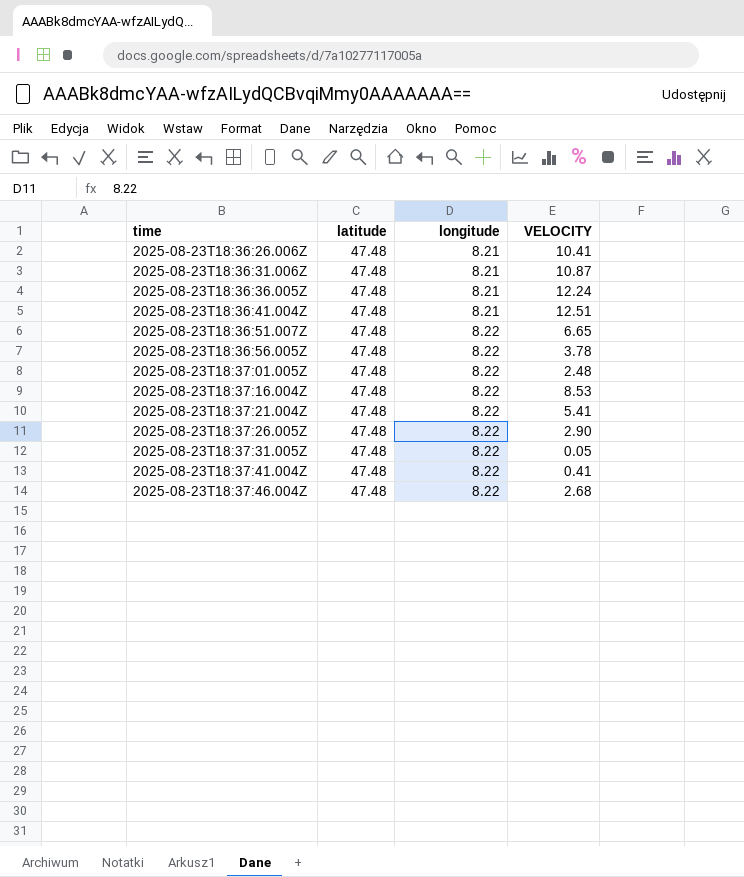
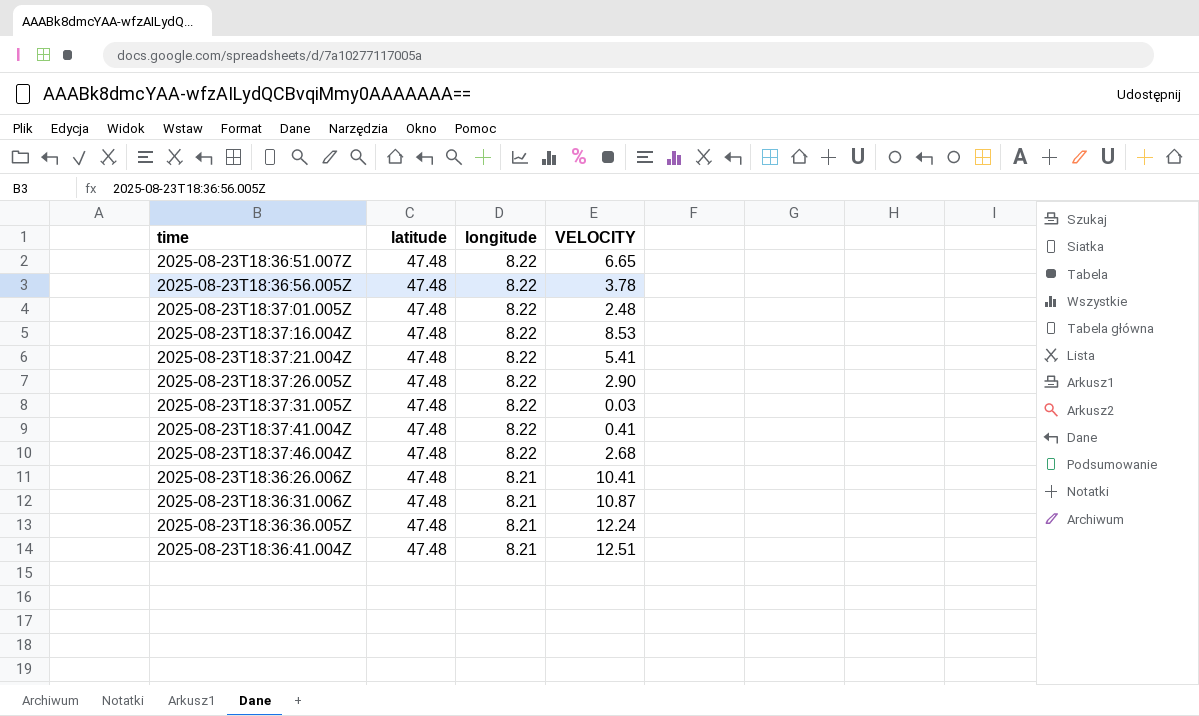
row order: time ascending -> longitude descending
2025-08-23T18:37:31.005Z | VELOCITY: 0.05 -> 0.03

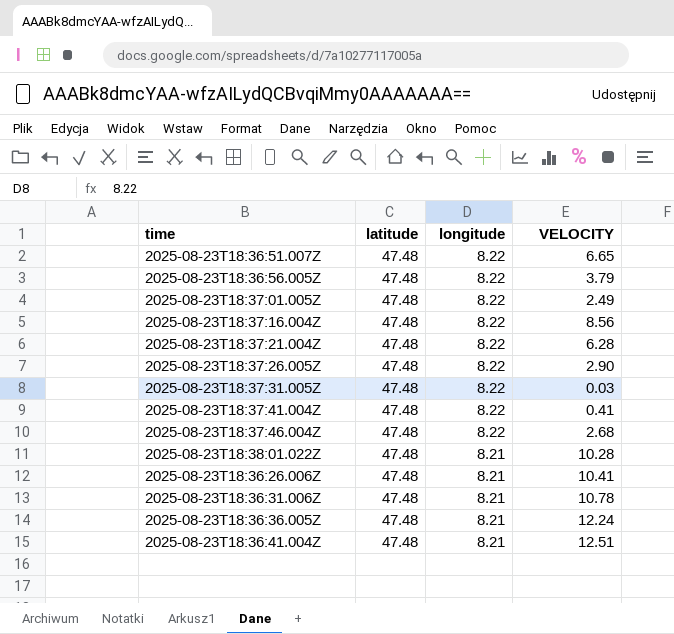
2025-08-23T18:36:56.005Z | VELOCITY: 3.78 -> 3.79
2025-08-23T18:37:01.005Z | VELOCITY: 2.48 -> 2.49
2025-08-23T18:37:16.004Z | VELOCITY: 8.53 -> 8.56
2025-08-23T18:37:21.004Z | VELOCITY: 5.41 -> 6.28
row 2025-08-23T18:38:01.022Z: none -> 47.48 | 8.21 | 10.28
2025-08-23T18:36:31.006Z | VELOCITY: 10.87 -> 10.78

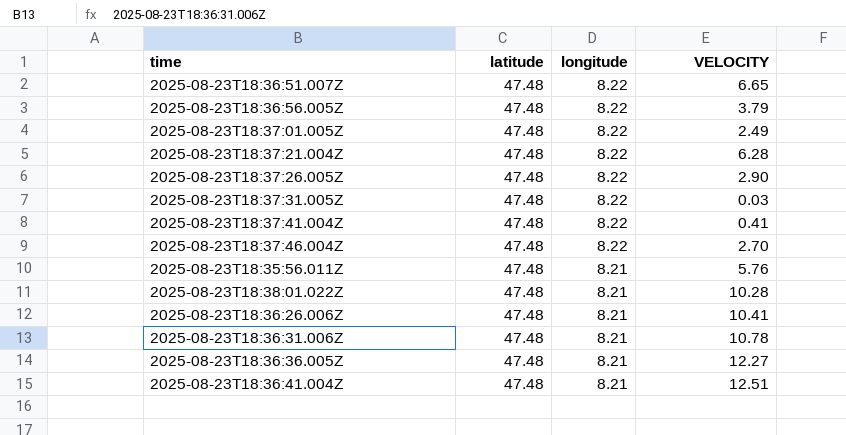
row 2025-08-23T18:37:16.004Z: 47.48 | 8.22 | 8.56 -> none
2025-08-23T18:37:46.004Z | VELOCITY: 2.68 -> 2.70
row 2025-08-23T18:35:56.011Z: none -> 47.48 | 8.21 | 5.76
2025-08-23T18:36:36.005Z | VELOCITY: 12.24 -> 12.27

